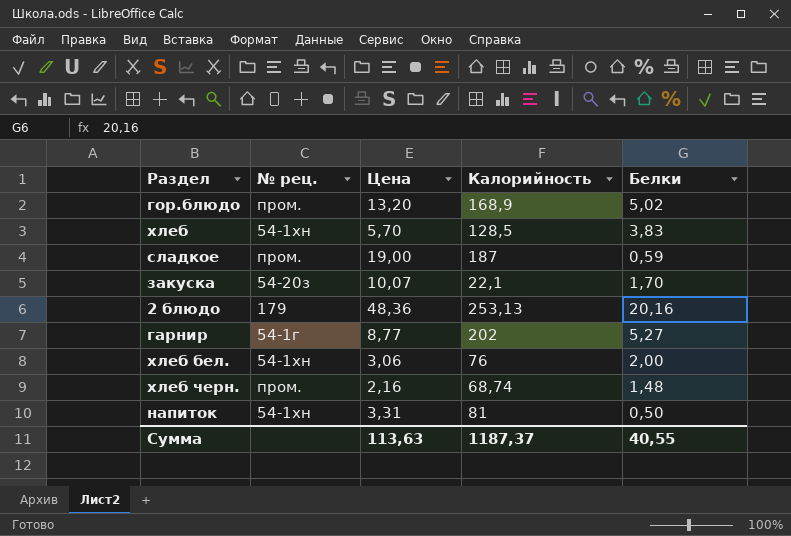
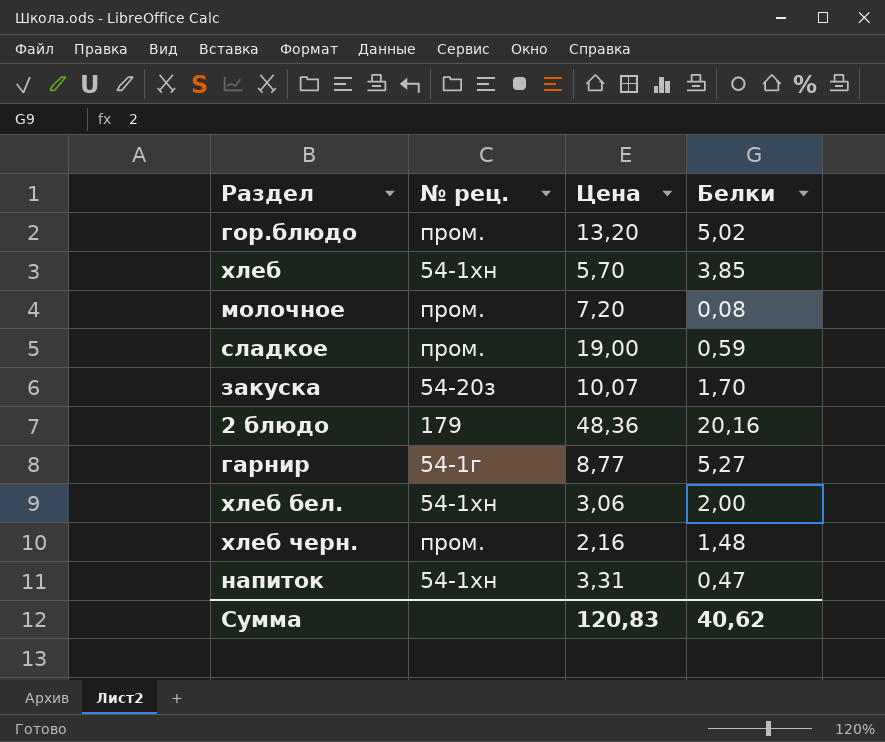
column Калорийность | position: 4 -> none
хлеб | Белки: 3,83 -> 3,85
row молочное: none -> пром. | 7,20 | 0,08
напиток | Белки: 0,50 -> 0,47
Сумма | Цена: 113,63 -> 120,83
Сумма | Белки: 40,55 -> 40,62

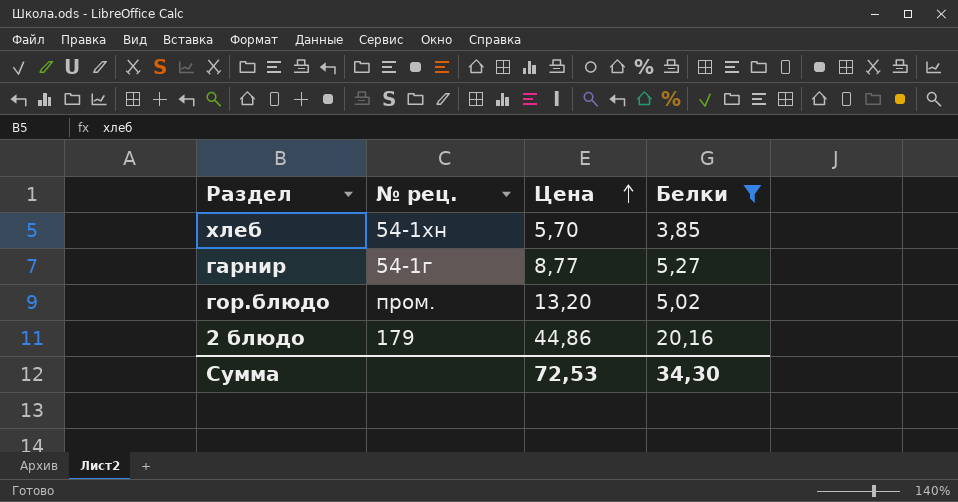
filter: none -> Белки >= 3,85
row order: none -> Цена ascending
2 блюдо | Цена: 48,36 -> 44,86
Сумма | Цена: 120,83 -> 72,53
Сумма | Белки: 40,62 -> 34,30

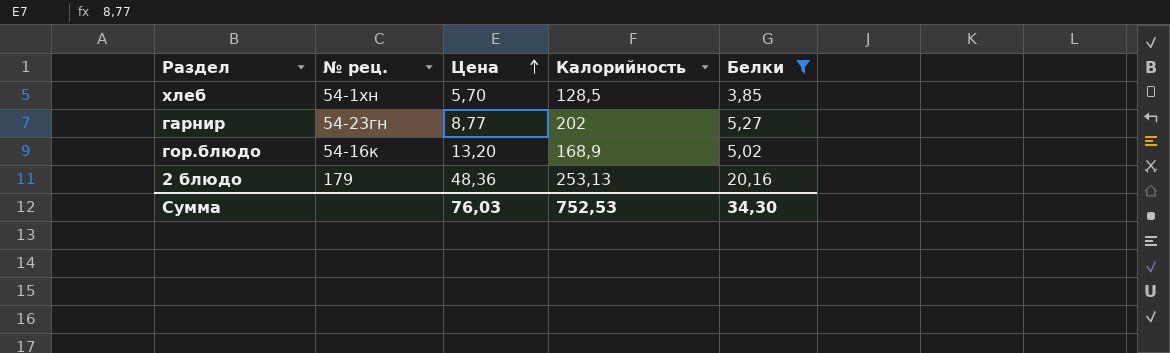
column Калорийность | position: none -> 4
гарнир | № рец.: 54-1г -> 54-23гн
гор.блюдо | № рец.: пром. -> 54-16к
2 блюдо | Цена: 44,86 -> 48,36
Сумма | Цена: 72,53 -> 76,03

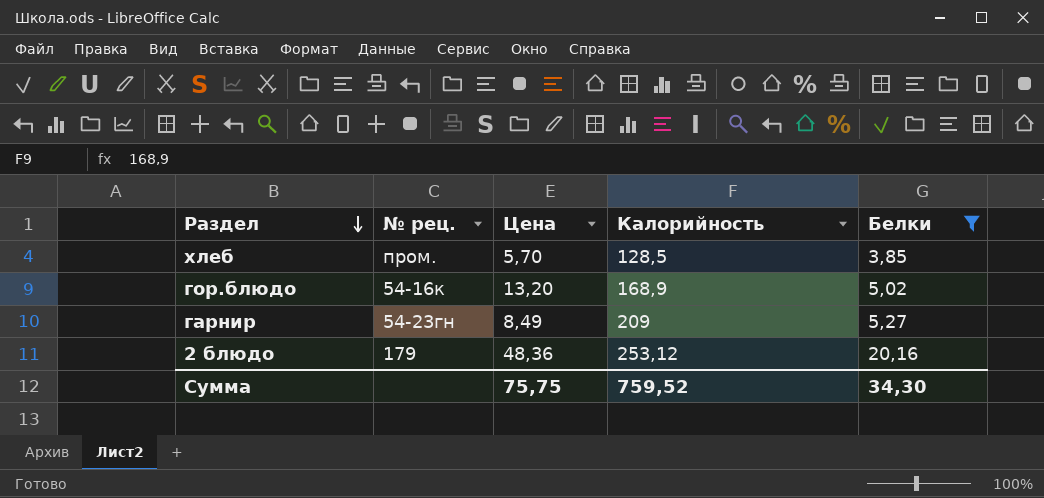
row order: Цена ascending -> Раздел descending
хлеб | № рец.: 54-1хн -> пром.
гарнир | Цена: 8,77 -> 8,49
гарнир | Калорийность: 202 -> 209
2 блюдо | Калорийность: 253,13 -> 253,12
Сумма | Цена: 76,03 -> 75,75
Сумма | Калорийность: 752,53 -> 759,52

